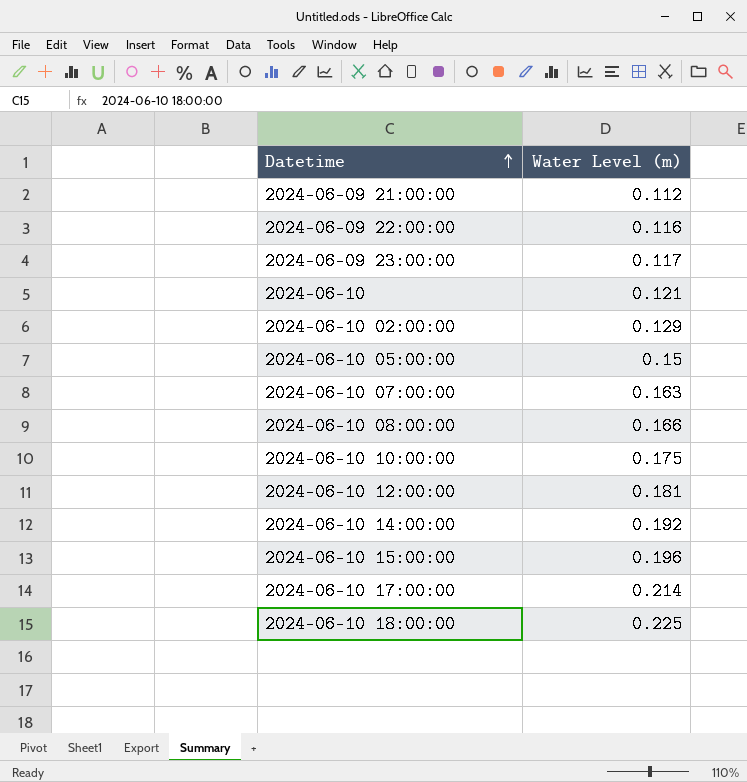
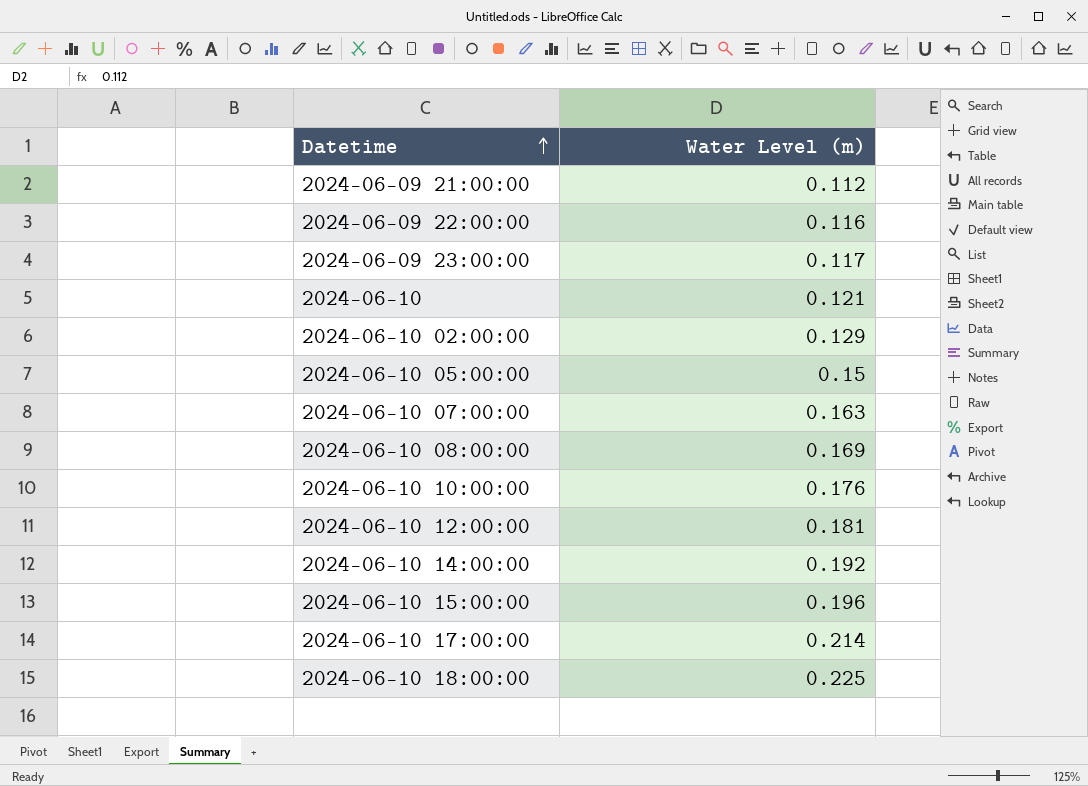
2024-06-10 08:00:00 | Water Level (m): 0.166 -> 0.169
2024-06-10 10:00:00 | Water Level (m): 0.175 -> 0.176

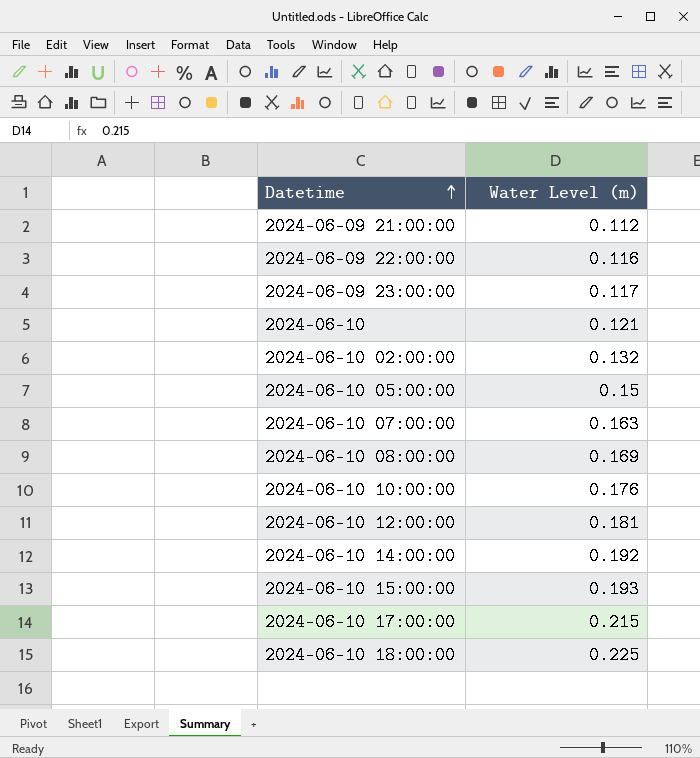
2024-06-10 02:00:00 | Water Level (m): 0.129 -> 0.132
2024-06-10 15:00:00 | Water Level (m): 0.196 -> 0.193
2024-06-10 17:00:00 | Water Level (m): 0.214 -> 0.215

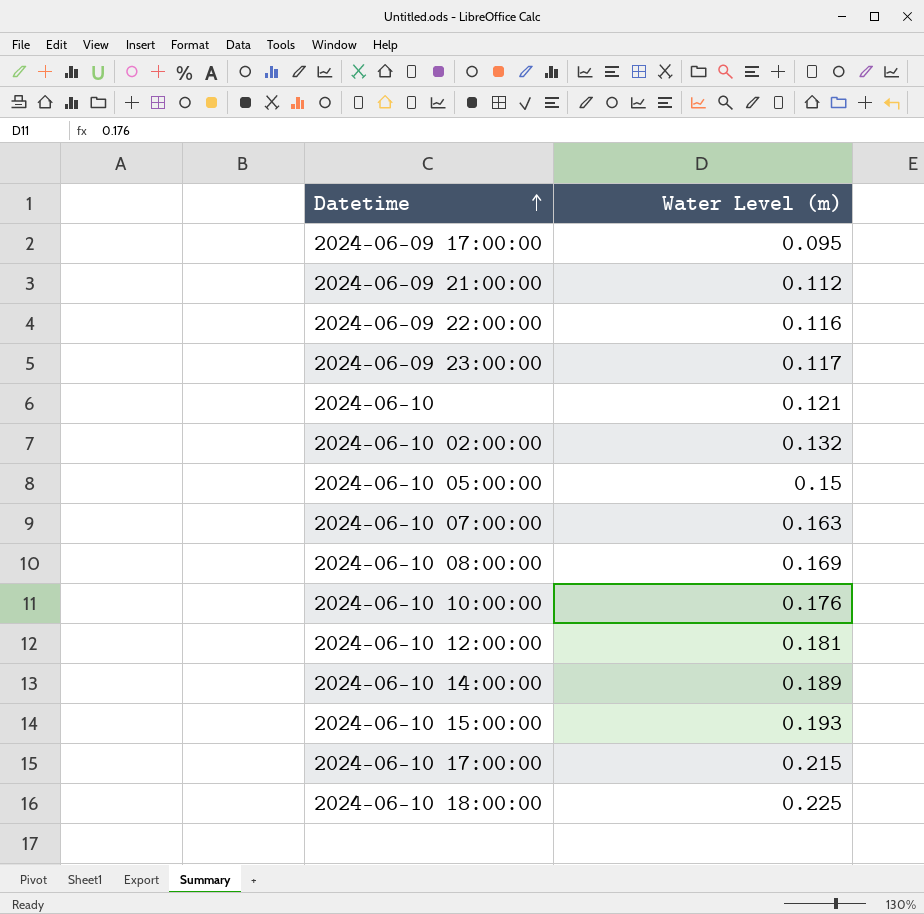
row 2024-06-09 17:00:00: none -> 0.095
2024-06-10 14:00:00 | Water Level (m): 0.192 -> 0.189

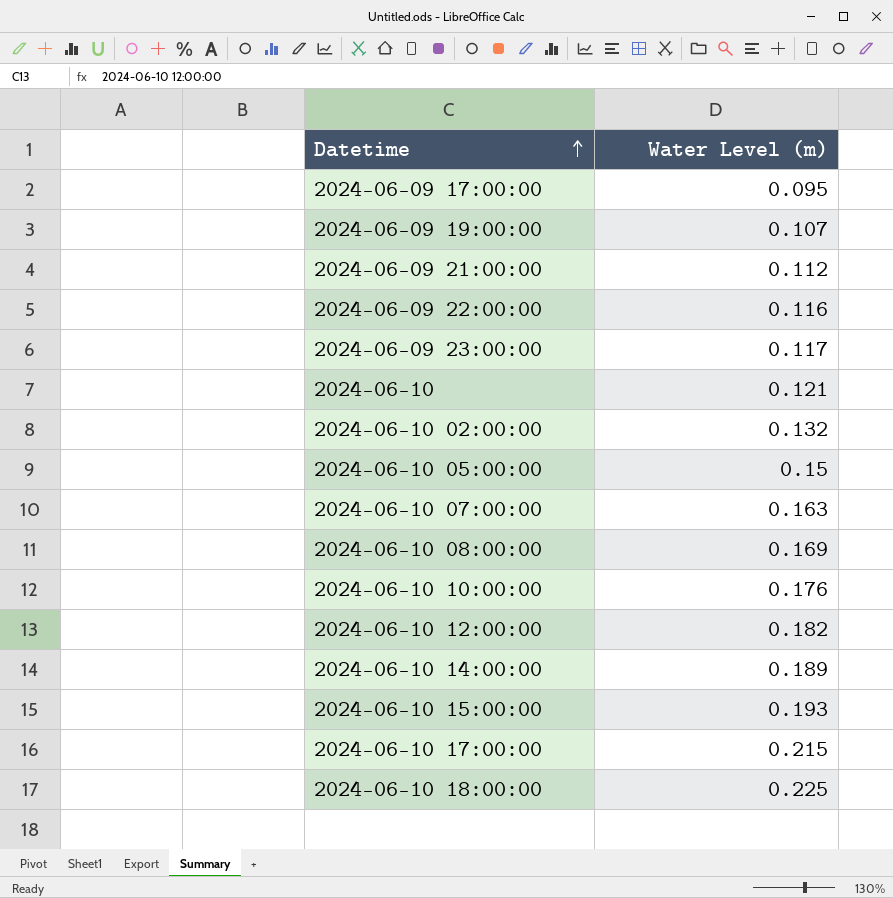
row 2024-06-09 19:00:00: none -> 0.107
2024-06-10 12:00:00 | Water Level (m): 0.181 -> 0.182

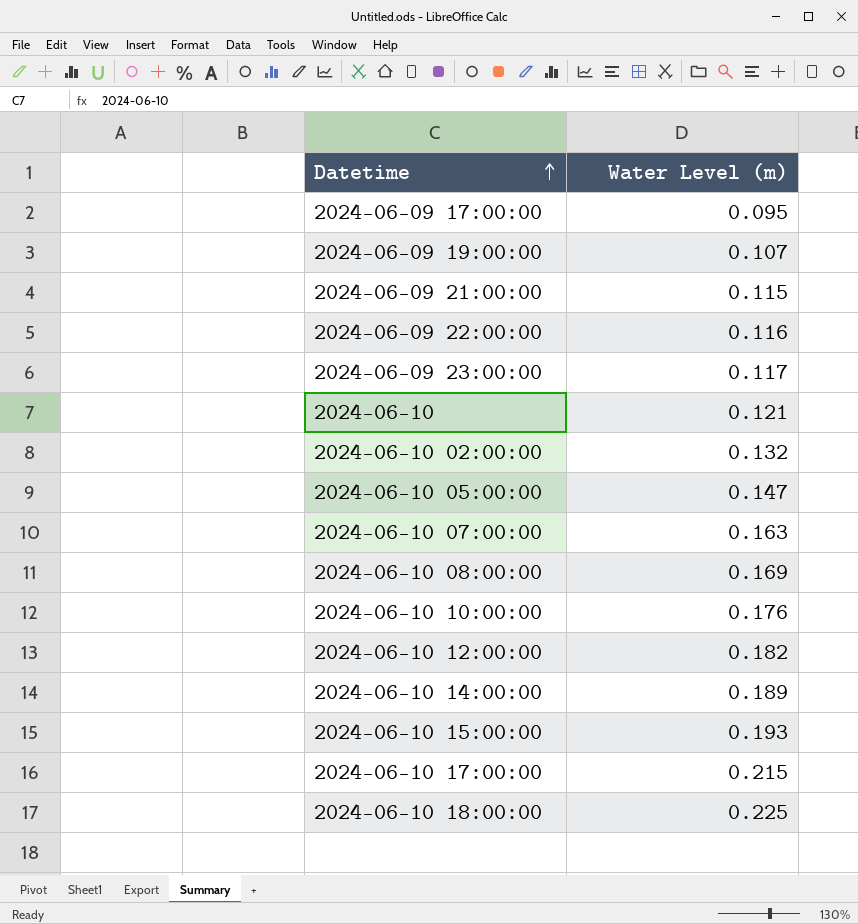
2024-06-09 21:00:00 | Water Level (m): 0.112 -> 0.115
2024-06-10 05:00:00 | Water Level (m): 0.15 -> 0.147

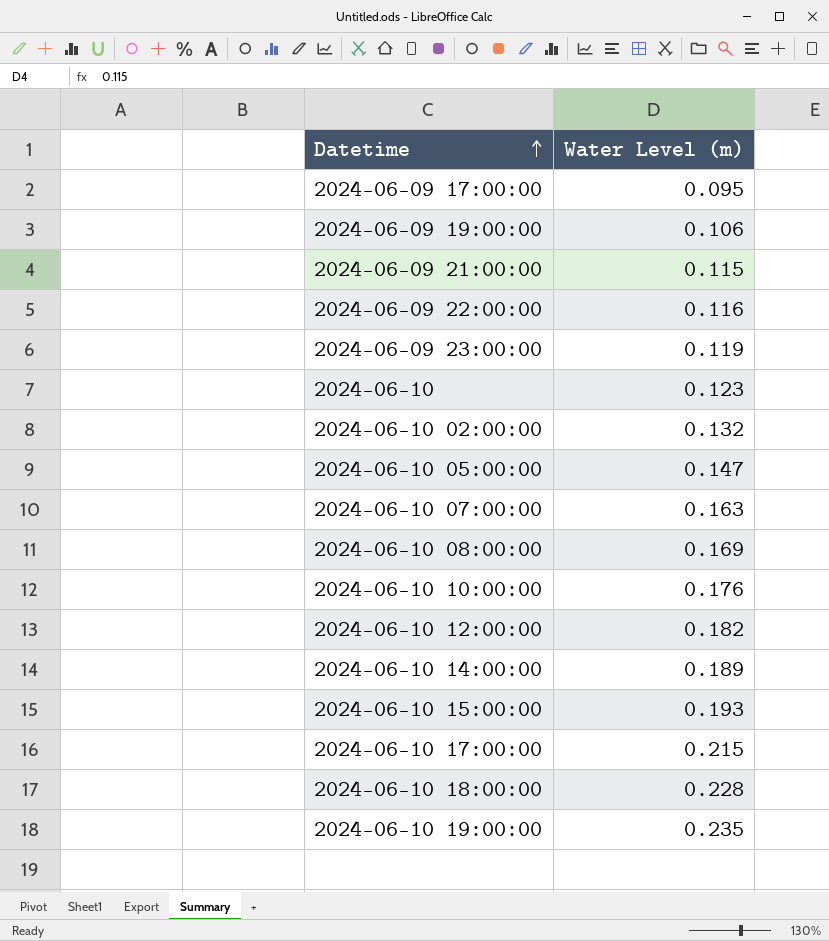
2024-06-09 19:00:00 | Water Level (m): 0.107 -> 0.106
2024-06-09 23:00:00 | Water Level (m): 0.117 -> 0.119
2024-06-10 | Water Level (m): 0.121 -> 0.123
2024-06-10 18:00:00 | Water Level (m): 0.225 -> 0.228
row 2024-06-10 19:00:00: none -> 0.235

